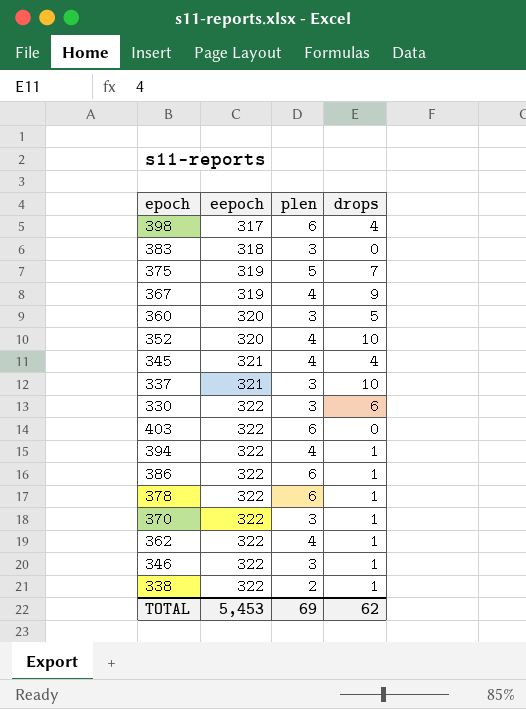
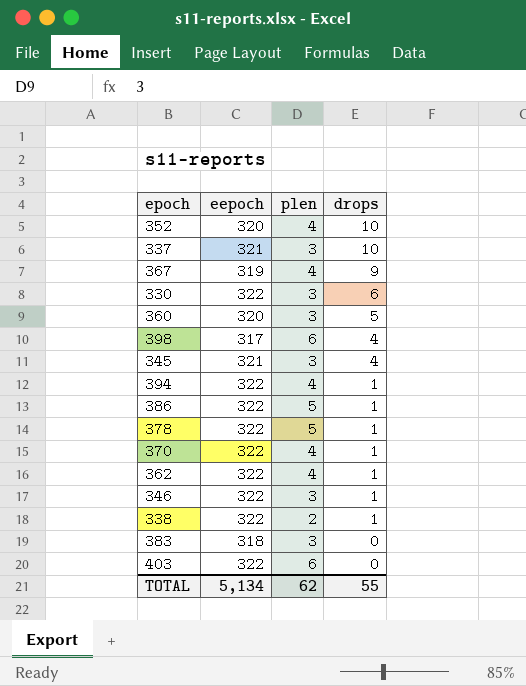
row order: eepoch ascending -> drops descending
row 375: 319 | 5 | 7 -> none
345 | plen: 4 -> 3
386 | plen: 6 -> 5
378 | plen: 6 -> 5
370 | plen: 3 -> 4
TOTAL | eepoch: 5,453 -> 5,134
TOTAL | plen: 69 -> 62
TOTAL | drops: 62 -> 55

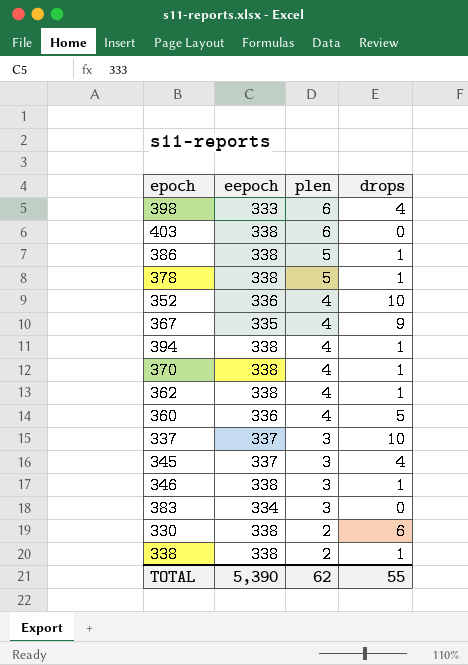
row order: drops descending -> plen descending
398 | eepoch: 317 -> 333
403 | eepoch: 322 -> 338
386 | eepoch: 322 -> 338
378 | eepoch: 322 -> 338
352 | eepoch: 320 -> 336
367 | eepoch: 319 -> 335
394 | eepoch: 322 -> 338
370 | eepoch: 322 -> 338
362 | eepoch: 322 -> 338
360 | eepoch: 320 -> 336
360 | plen: 3 -> 4
337 | eepoch: 321 -> 337
345 | eepoch: 321 -> 337
346 | eepoch: 322 -> 338
383 | eepoch: 318 -> 334
330 | eepoch: 322 -> 338
330 | plen: 3 -> 2
338 | eepoch: 322 -> 338
TOTAL | eepoch: 5,134 -> 5,390

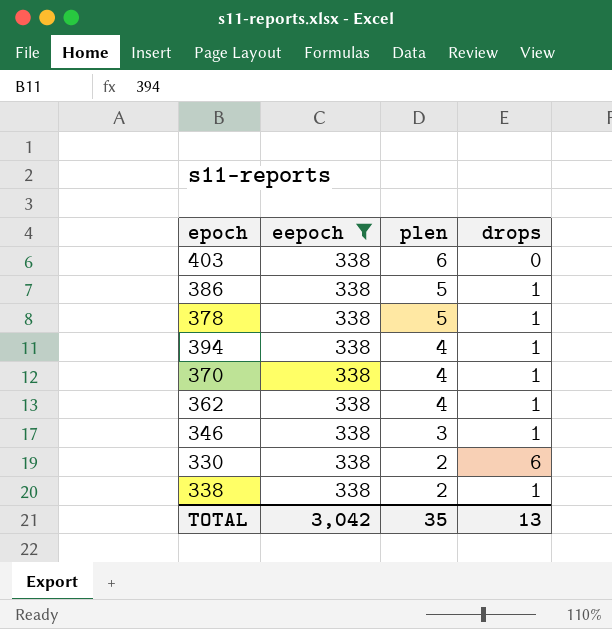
filter: none -> eepoch = 338
TOTAL | eepoch: 5,390 -> 3,042
TOTAL | plen: 62 -> 35
TOTAL | drops: 55 -> 13

